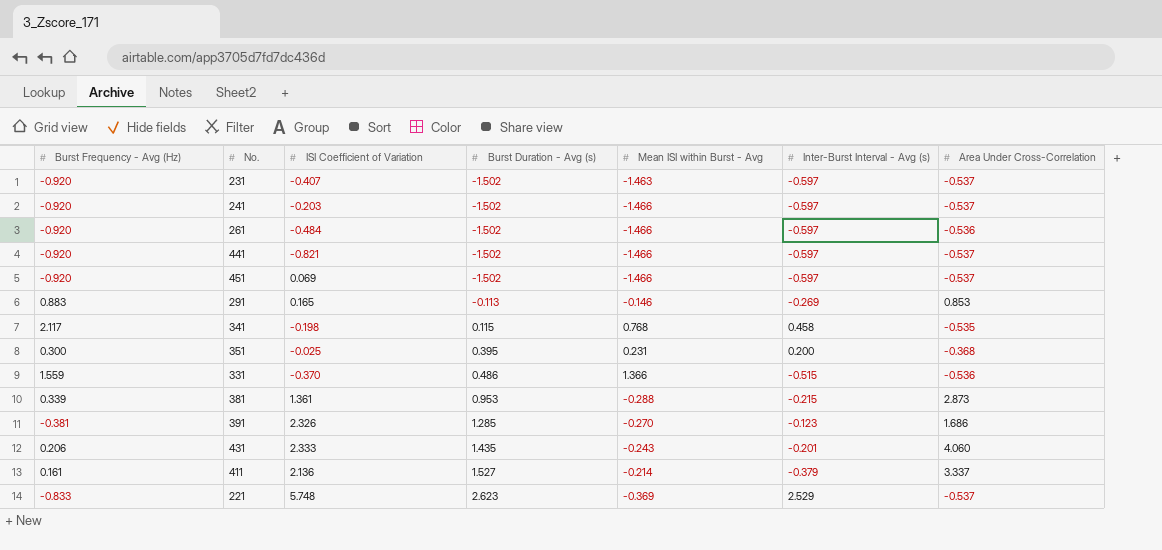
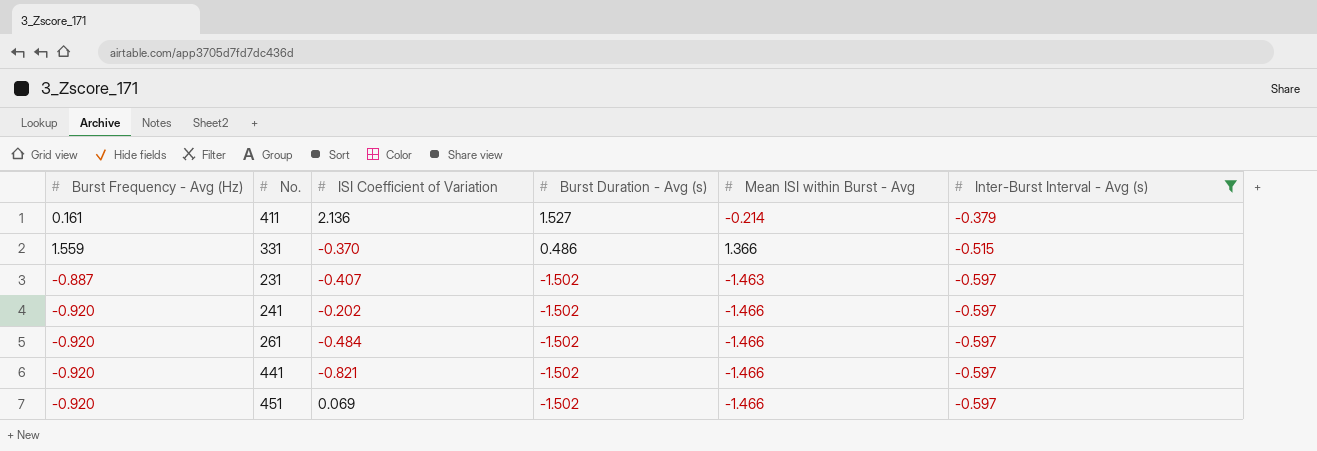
filter: none -> Inter-Burst Interval - Avg (s) <= -0.379
row order: Burst Duration - Avg (s) ascending -> Burst Duration - Avg (s) descending
column Area Under Cross-Correlation | position: 7 -> none
231 | Burst Frequency - Avg (Hz): -0.920 -> -0.887
241 | ISI Coefficient of Variation: -0.203 -> -0.202

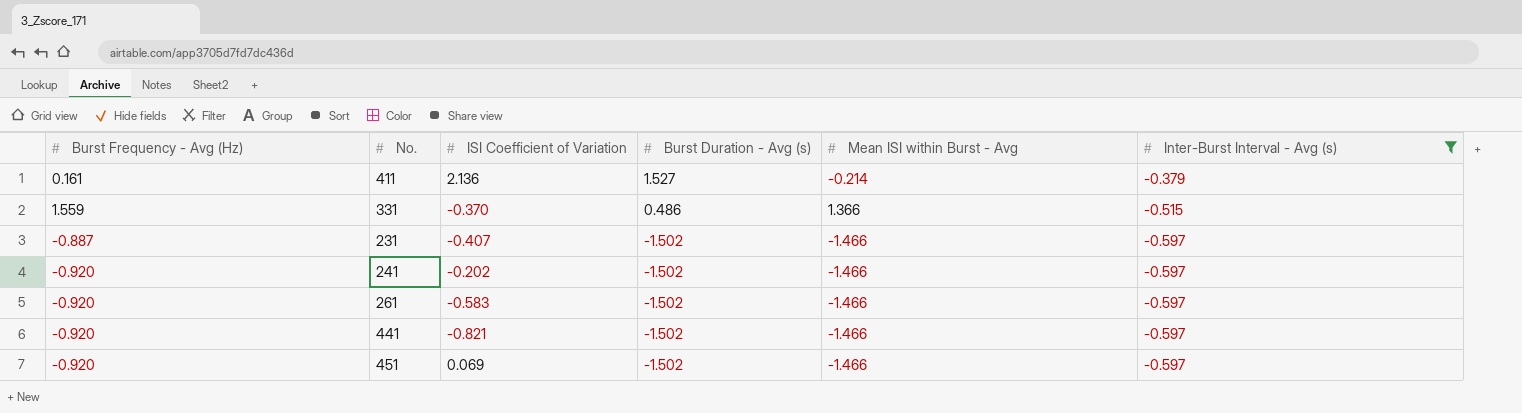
231 | Mean ISI within Burst - Avg: -1.463 -> -1.466
261 | ISI Coefficient of Variation: -0.484 -> -0.583

